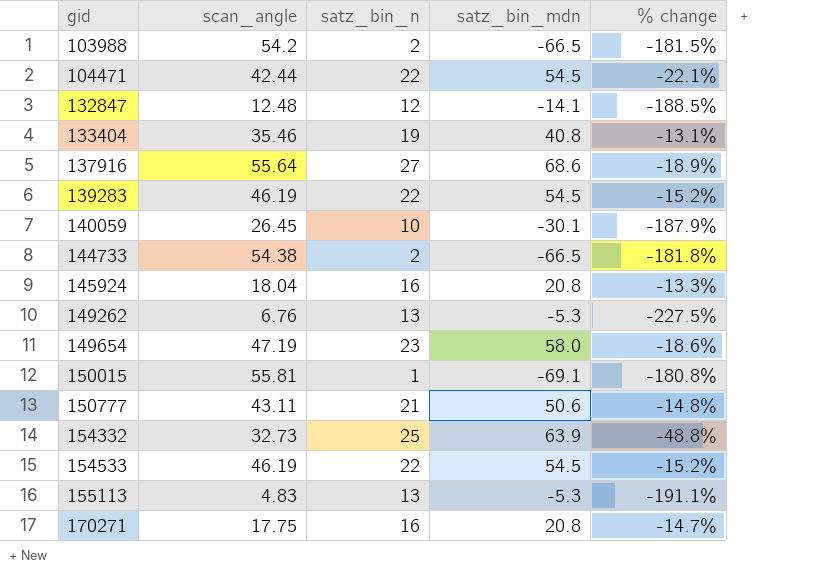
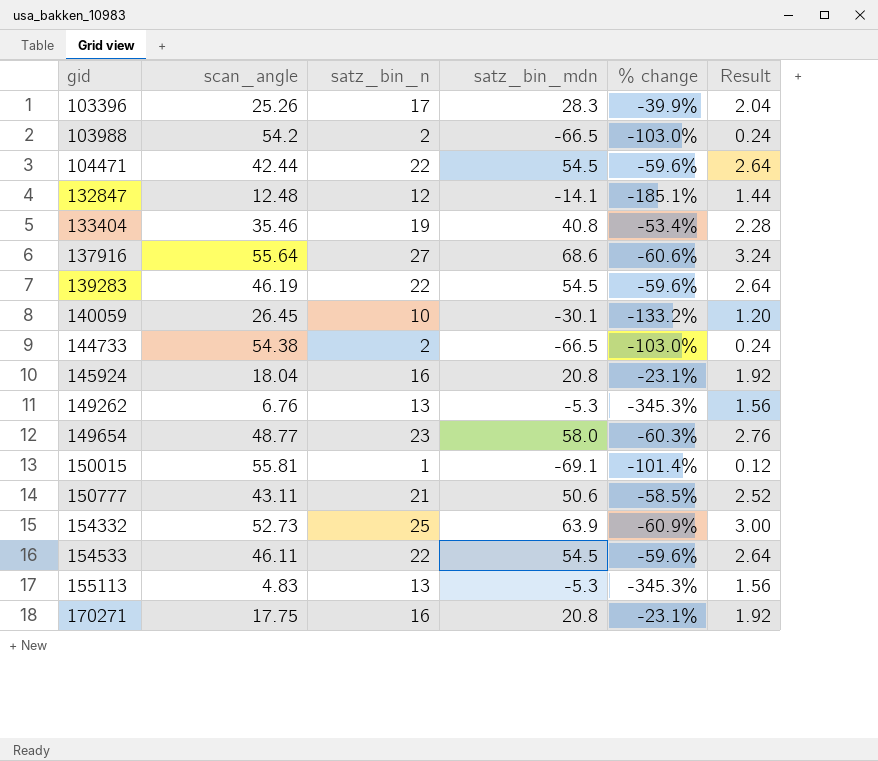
column % change | formula: ([scan_angle] - [satz_bin_mdn]) / [satz_bin_mdn] -> ([satz_bin_n] - [satz_bin_mdn]) / [satz_bin_mdn]
column Result | formula: none -> [satz_bin_n] * 0.12
row 103396: none -> 25.26 | 17 | 28.3 | -39.9% | 2.04
149654 | scan_angle: 47.19 -> 48.77
154332 | scan_angle: 32.73 -> 52.73
154533 | scan_angle: 46.19 -> 46.11

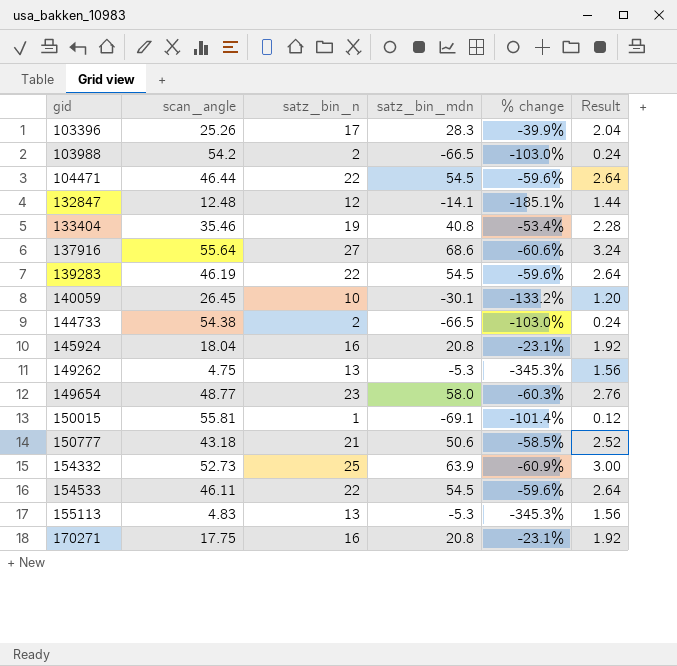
104471 | scan_angle: 42.44 -> 46.44
149262 | scan_angle: 6.76 -> 4.75
150777 | scan_angle: 43.11 -> 43.18

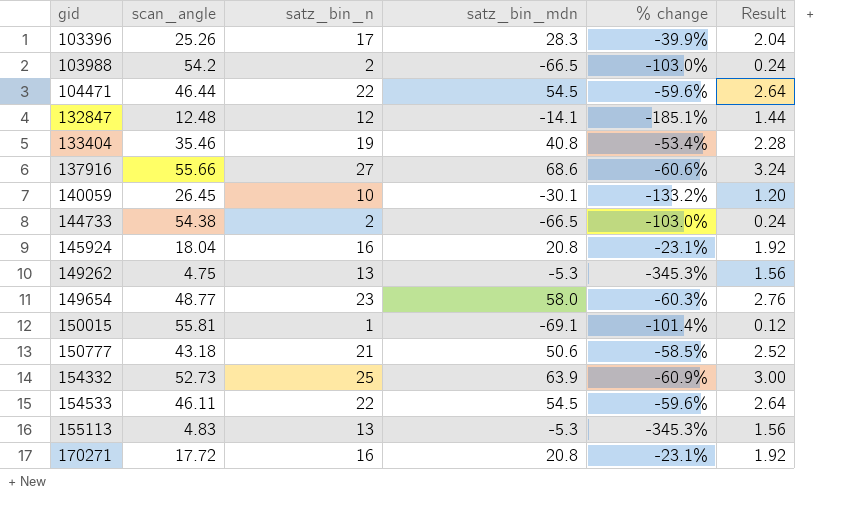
row 139283: 46.19 | 22 | 54.5 | -59.6% | 2.64 -> none
137916 | scan_angle: 55.64 -> 55.66
170271 | scan_angle: 17.75 -> 17.72

